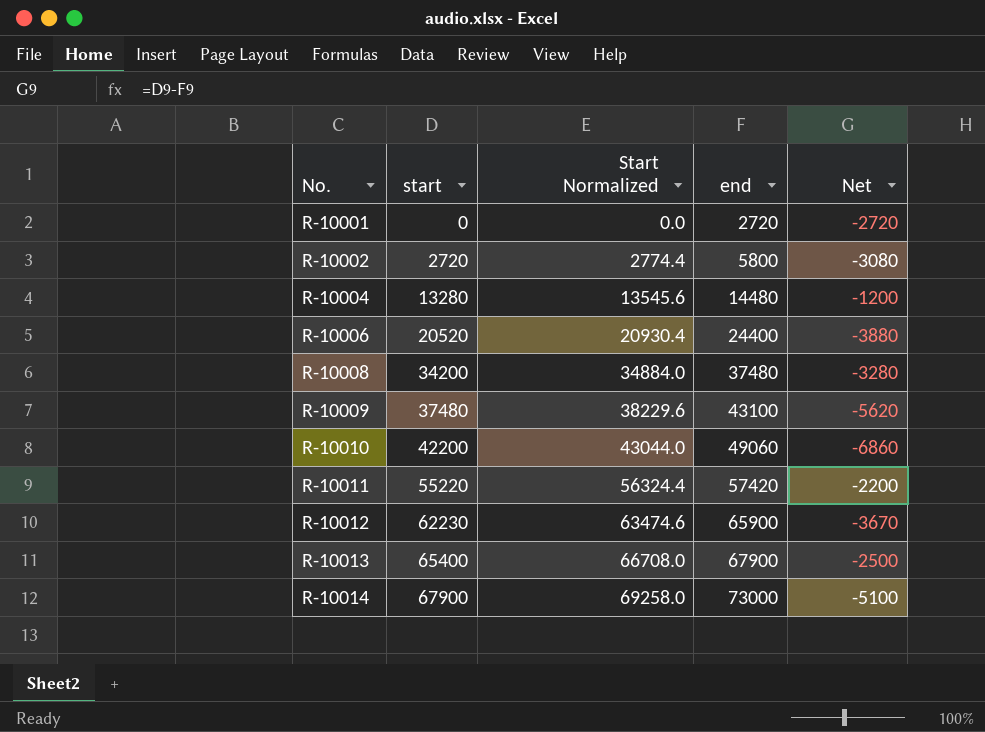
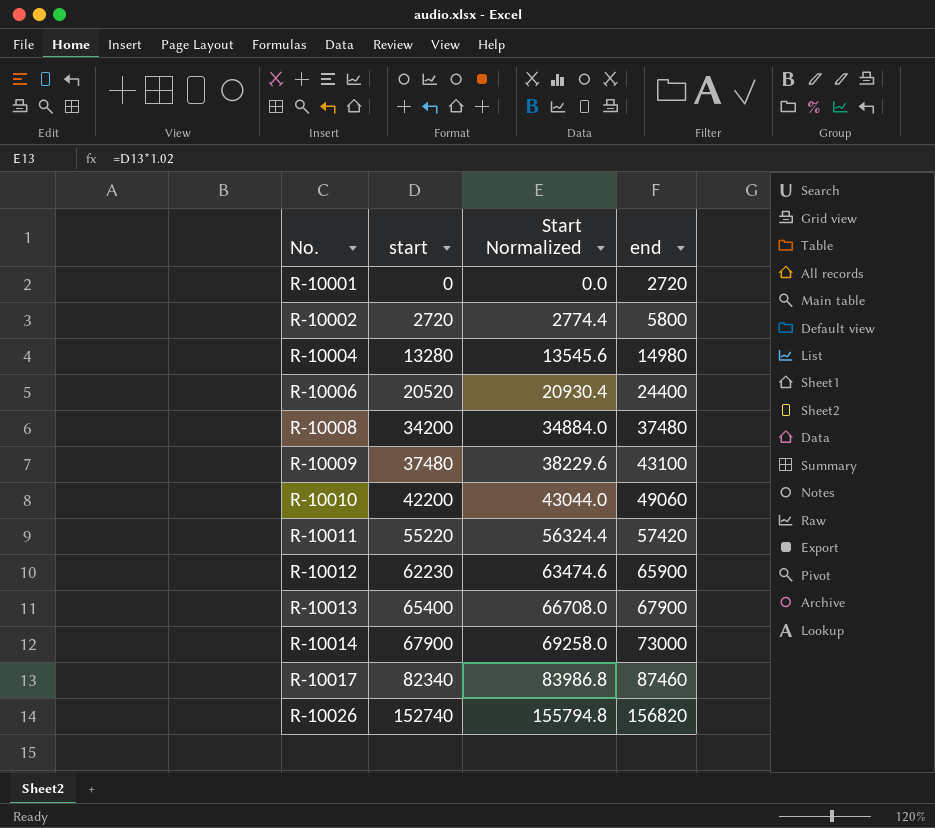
column Net | formula: [start] - [end] -> none
R-10004 | end: 14480 -> 14980
row R-10017: none -> 82340 | 83986.8 | 87460
row R-10026: none -> 152740 | 155794.8 | 156820

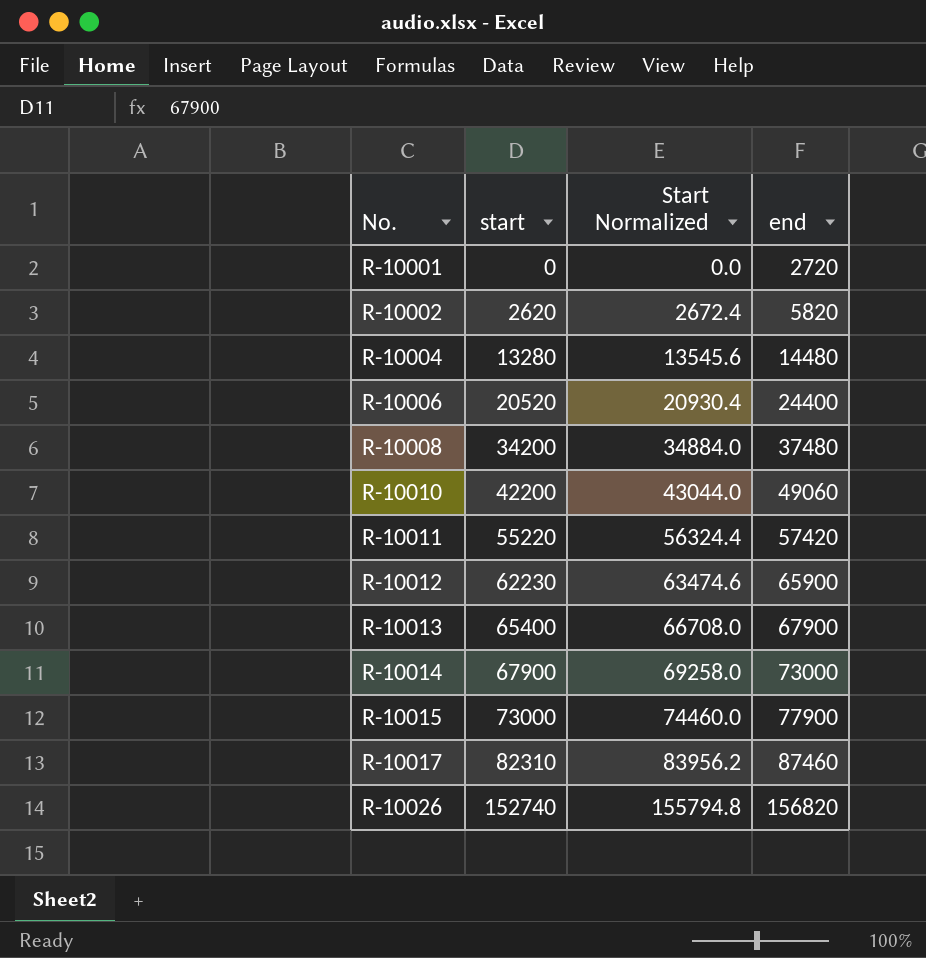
row R-10009: 37480 | 38229.6 | 43100 -> none
R-10002 | start: 2720 -> 2620
R-10002 | Start Normalized: 2774.4 -> 2672.4
R-10002 | end: 5800 -> 5820
R-10004 | end: 14980 -> 14480
row R-10015: none -> 73000 | 74460.0 | 77900
R-10017 | start: 82340 -> 82310
R-10017 | Start Normalized: 83986.8 -> 83956.2

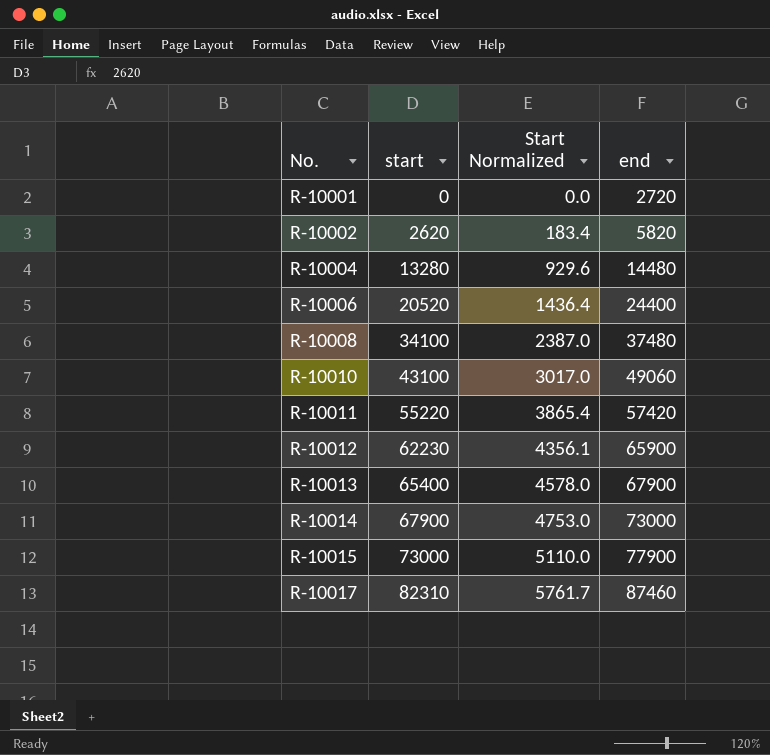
column Start Normalized | formula: [start] * 1.02 -> [start] * 0.07
row R-10026: 152740 | 155794.8 | 156820 -> none
R-10008 | start: 34200 -> 34100
R-10010 | start: 42200 -> 43100

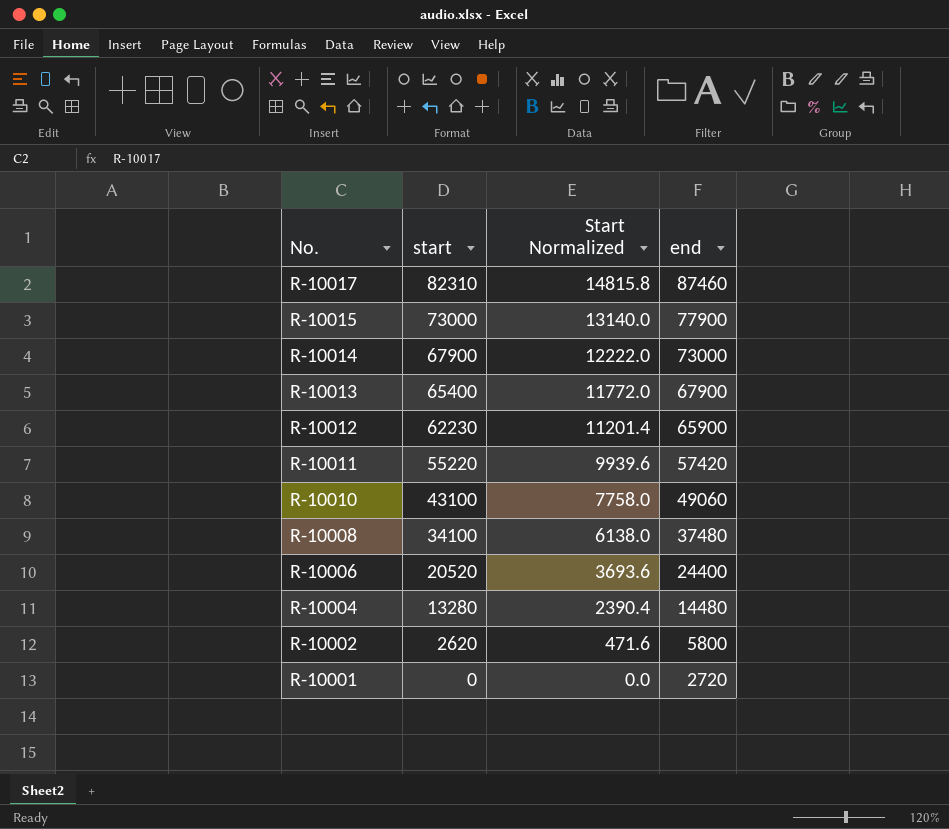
row order: No. ascending -> No. descending
column Start Normalized | formula: [start] * 0.07 -> [start] * 0.18
R-10002 | end: 5820 -> 5800

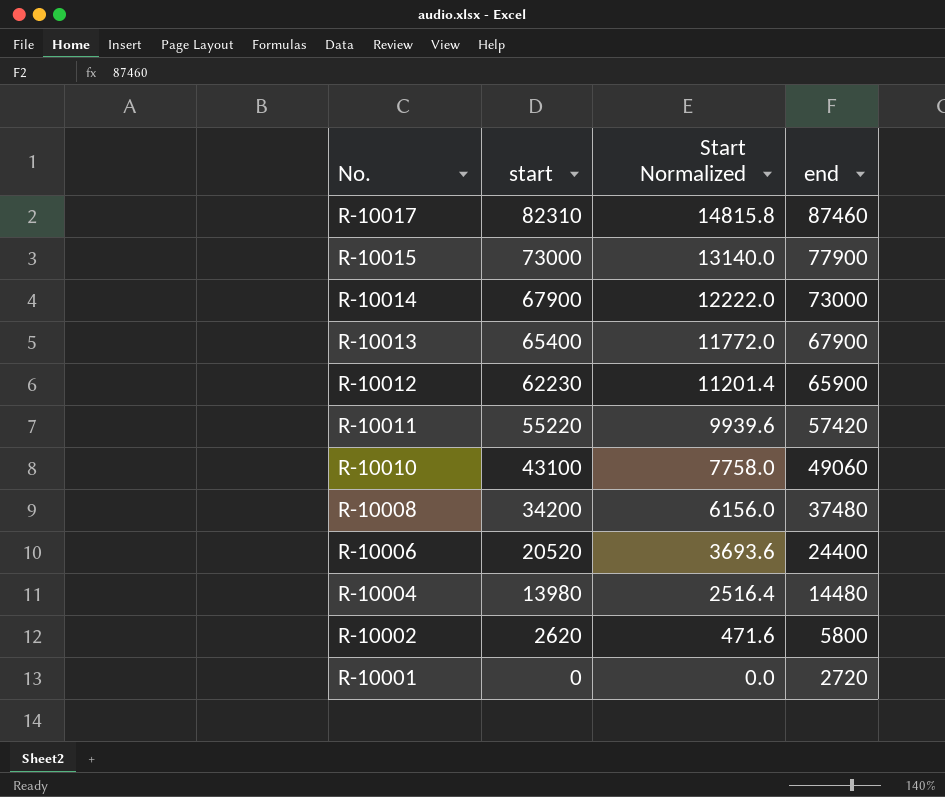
R-10008 | start: 34100 -> 34200
R-10008 | Start Normalized: 6138.0 -> 6156.0
R-10004 | start: 13280 -> 13980
R-10004 | Start Normalized: 2390.4 -> 2516.4

